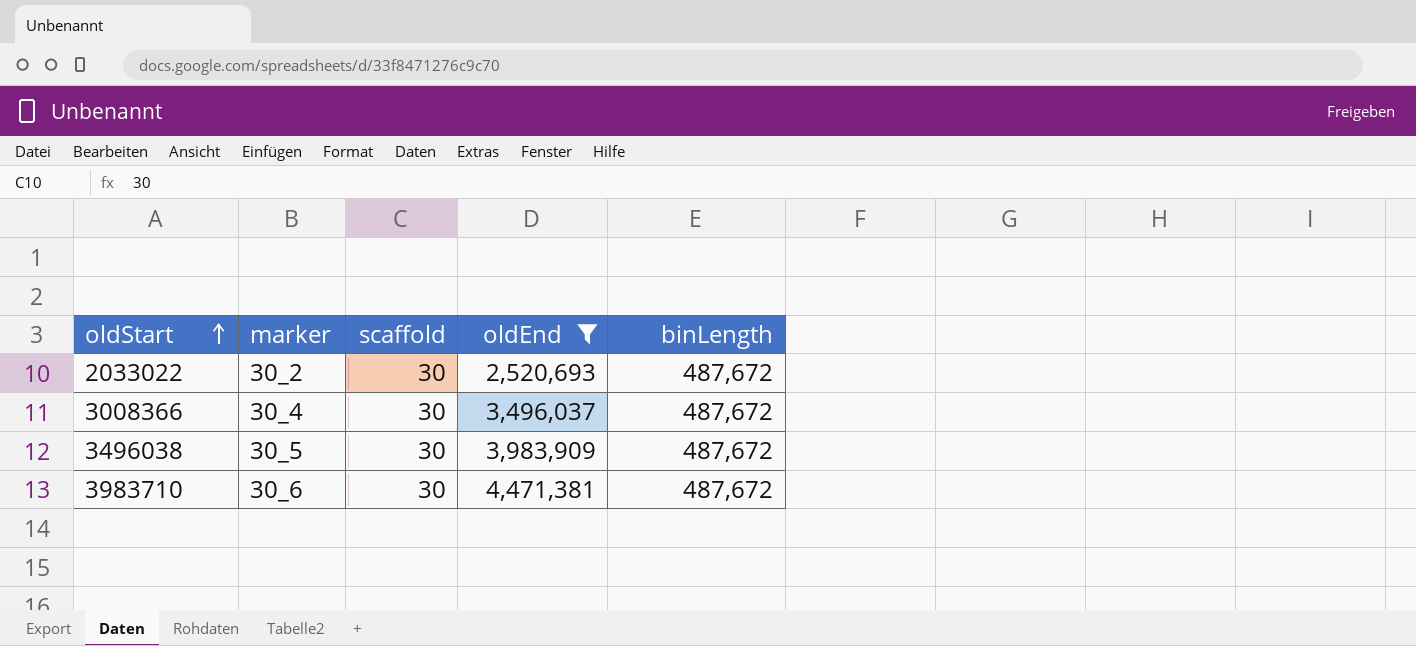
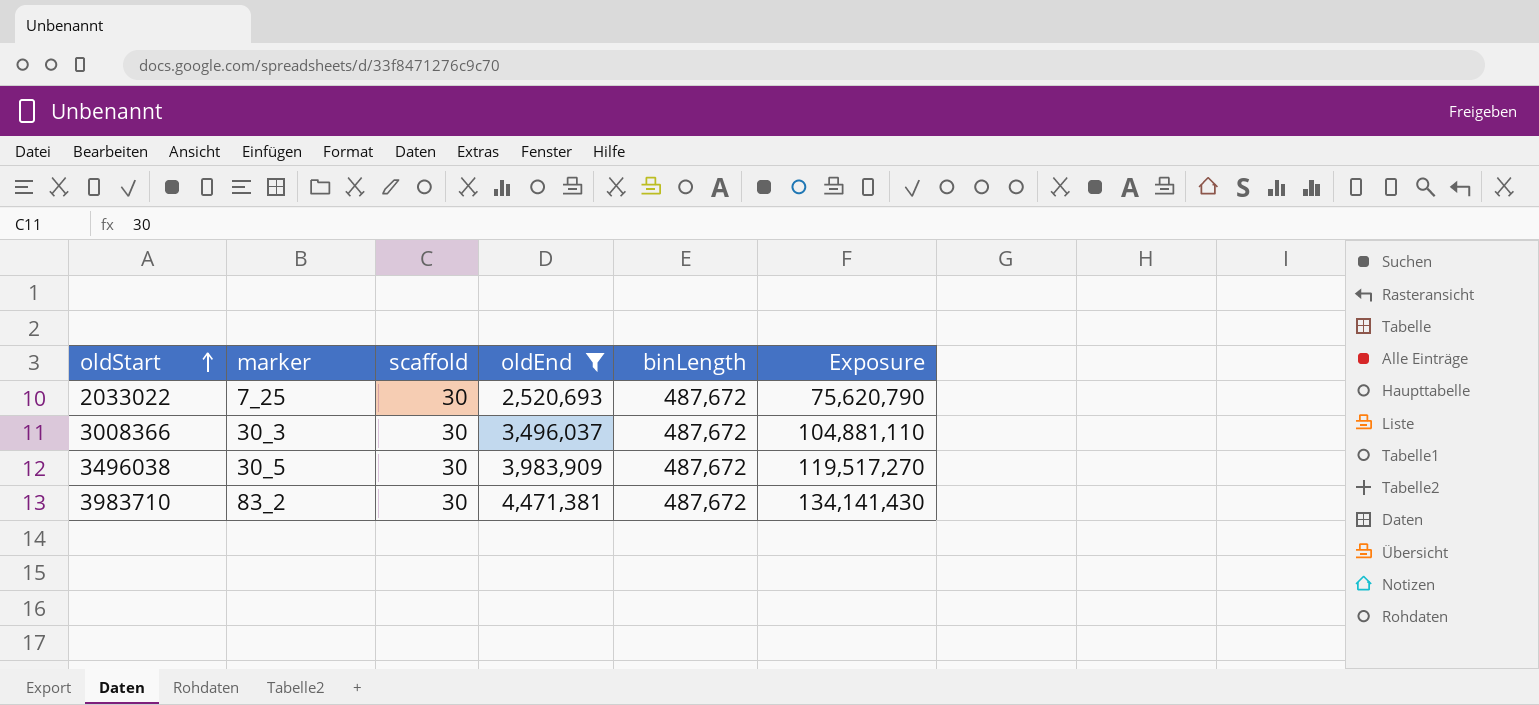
column Exposure | formula: none -> [scaffold] * [oldEnd]
2033022 | marker: 30_2 -> 7_25
3008366 | marker: 30_4 -> 30_3
3983710 | marker: 30_6 -> 83_2

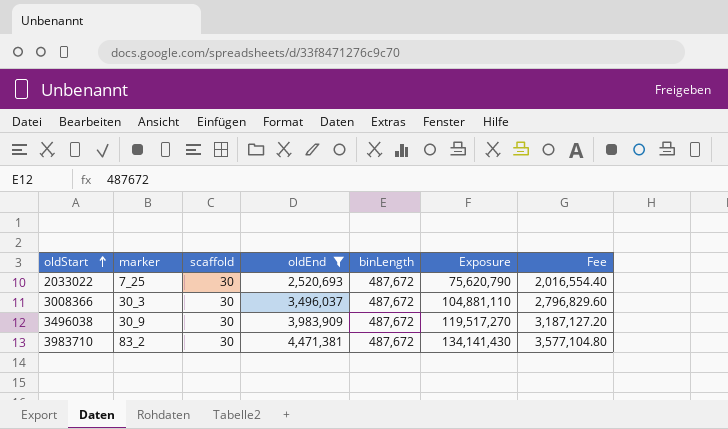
column Fee | formula: none -> [oldEnd] * 0.8
3496038 | marker: 30_5 -> 30_9

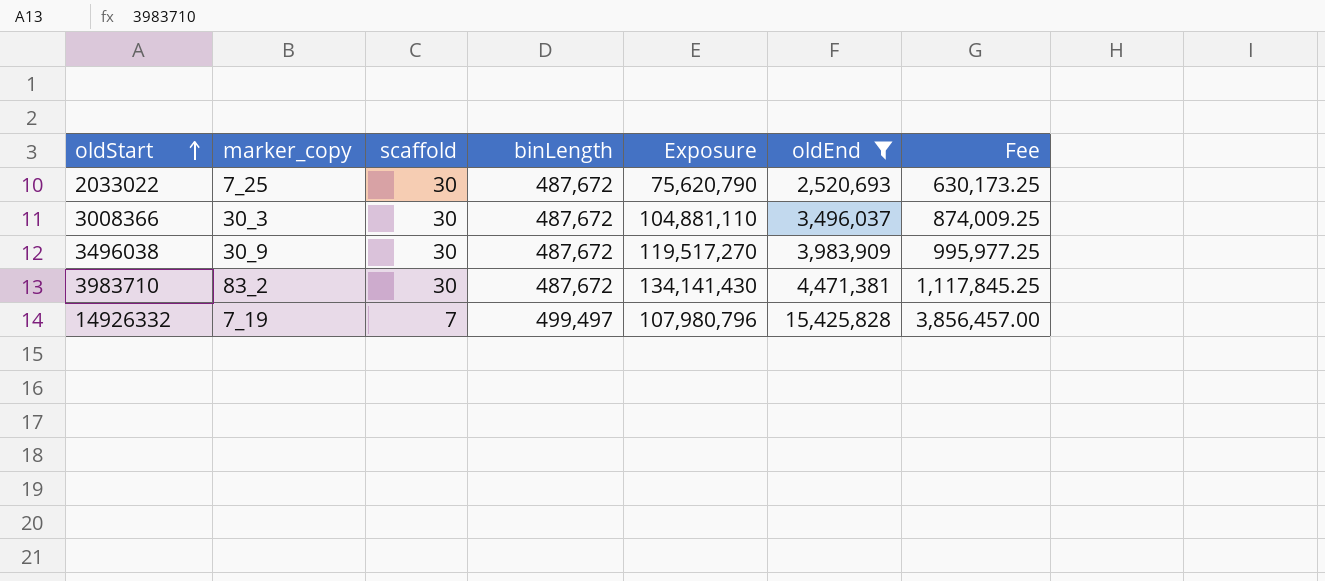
column name: marker -> marker_copy
column oldEnd | position: 4 -> 6
column Fee | formula: [oldEnd] * 0.8 -> [oldEnd] * 0.25
row 14926332: none -> 7_19 | 7 | 499,497 | 107,980,796 | 15,425,828 | 3,856,457.00

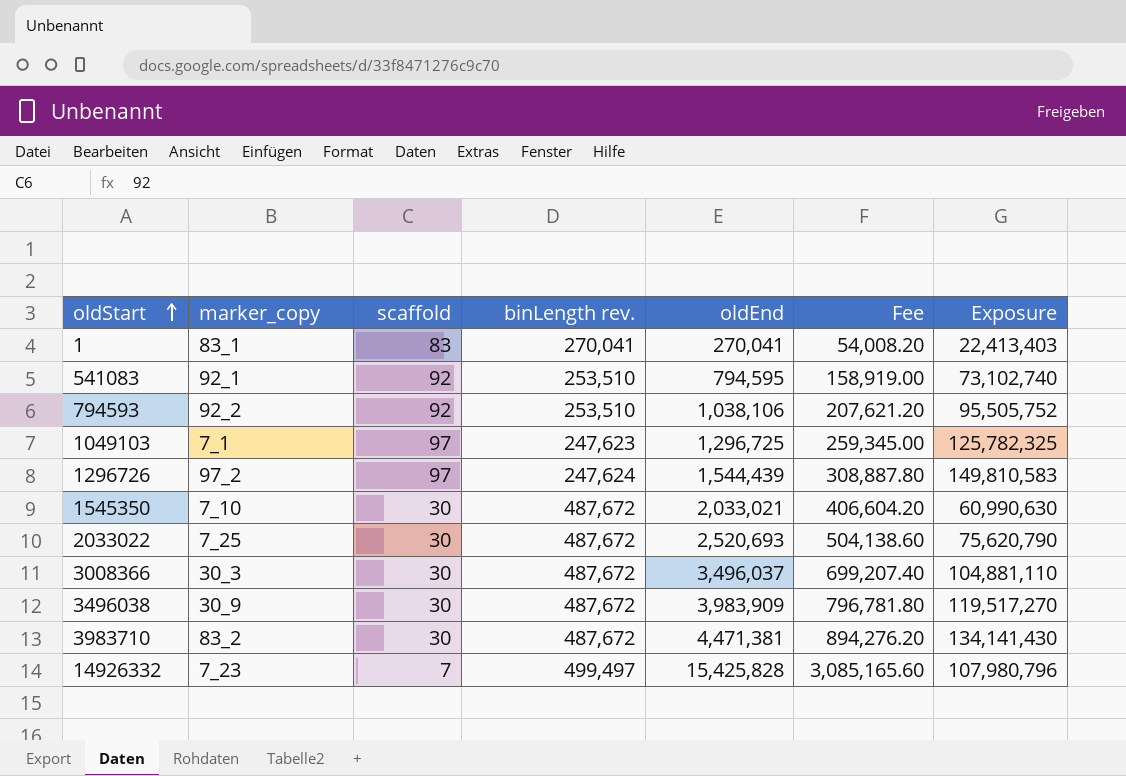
filter: oldEnd >= 2,520,693 -> none
column name: binLength -> binLength rev.
column Fee | formula: [oldEnd] * 0.25 -> [oldEnd] * 0.2
column Exposure | position: 5 -> 7
14926332 | marker_copy: 7_19 -> 7_23

